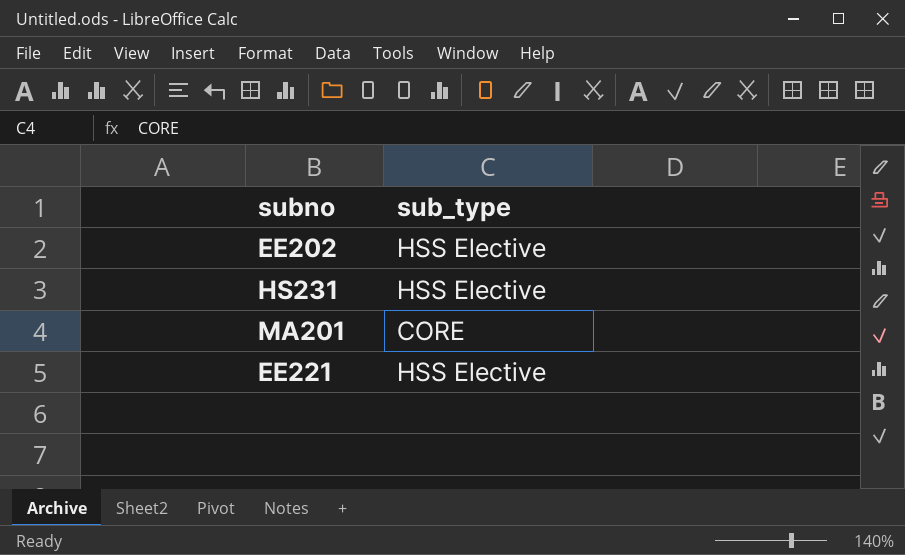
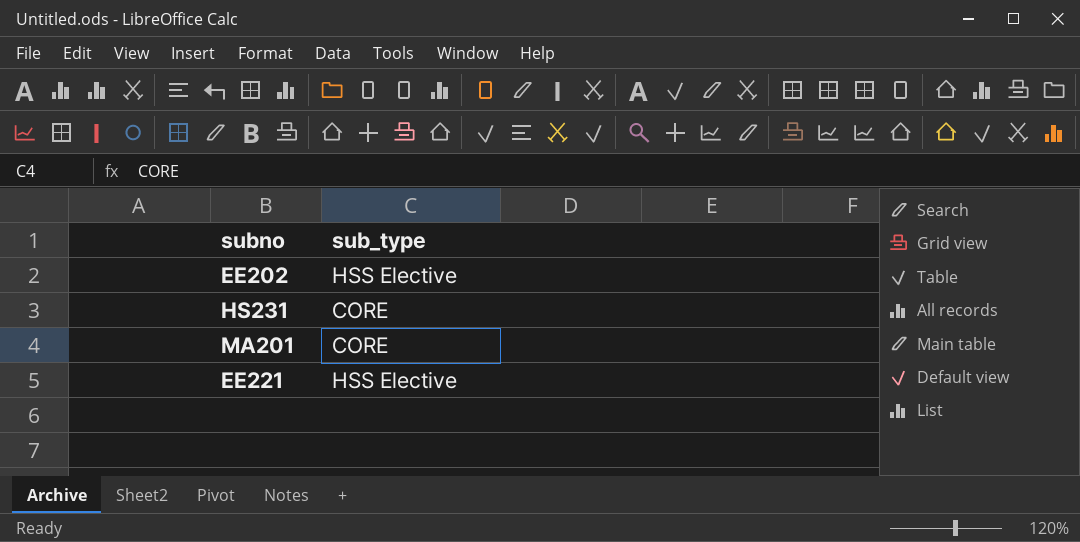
HS231 | sub_type: HSS Elective -> CORE

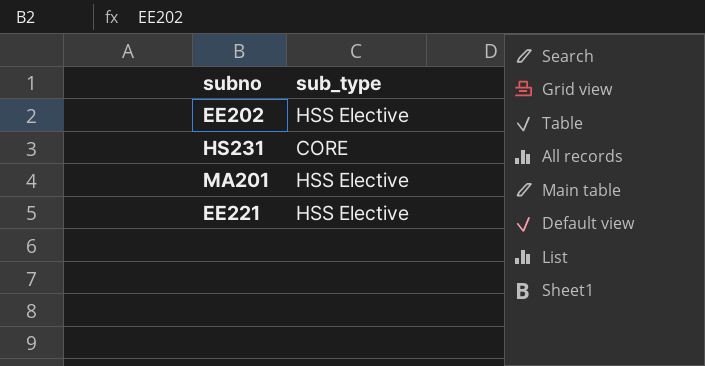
MA201 | sub_type: CORE -> HSS Elective

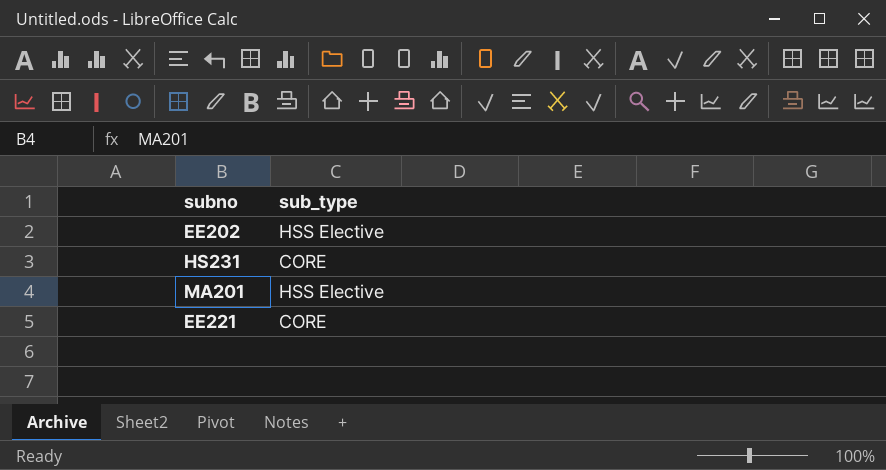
EE221 | sub_type: HSS Elective -> CORE

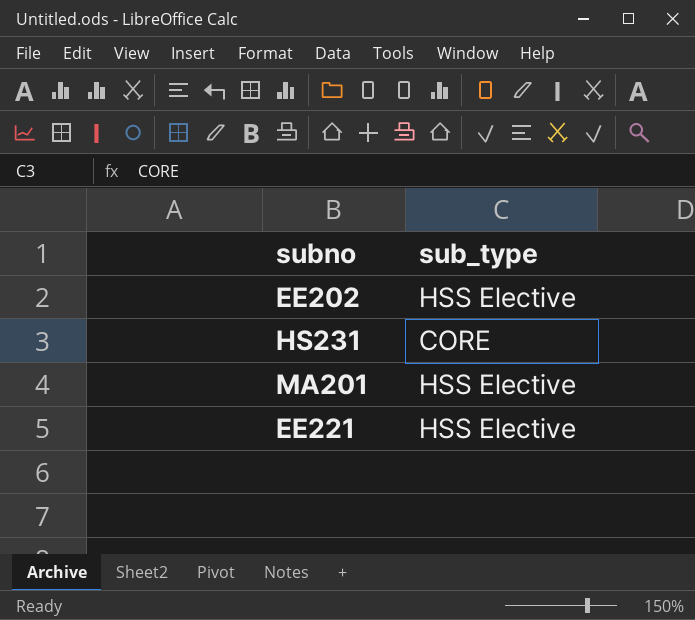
EE221 | sub_type: CORE -> HSS Elective

